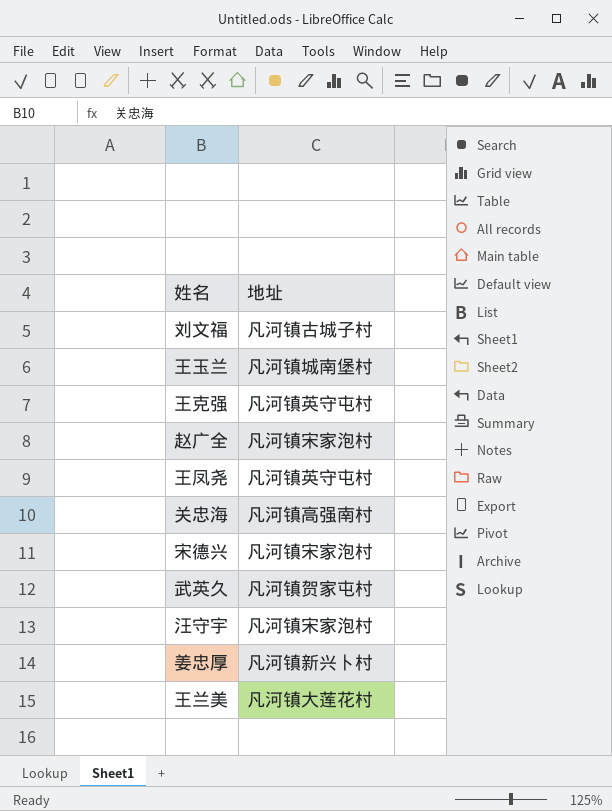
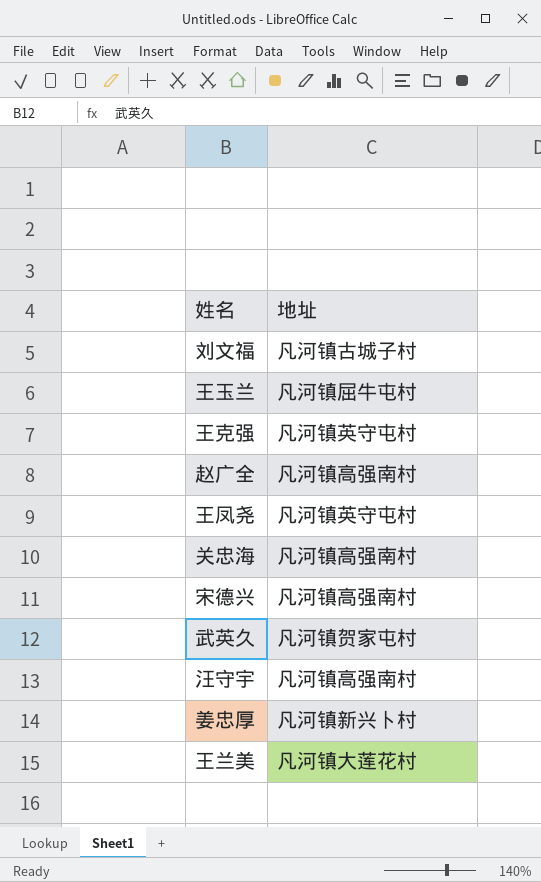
王玉兰 | 地址: 凡河镇城南堡村 -> 凡河镇屈牛屯村
赵广全 | 地址: 凡河镇宋家泡村 -> 凡河镇高强南村
宋德兴 | 地址: 凡河镇宋家泡村 -> 凡河镇高强南村
汪守宇 | 地址: 凡河镇宋家泡村 -> 凡河镇高强南村

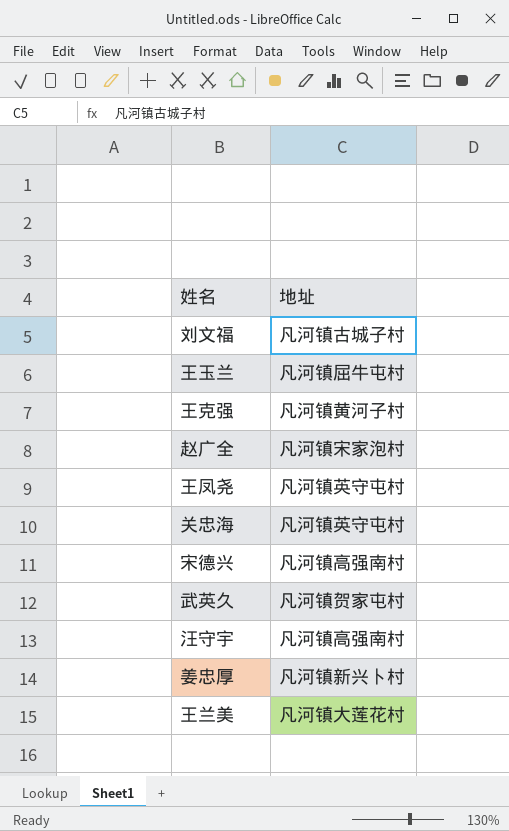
王克强 | 地址: 凡河镇英守屯村 -> 凡河镇黄河子村
赵广全 | 地址: 凡河镇高强南村 -> 凡河镇宋家泡村
关忠海 | 地址: 凡河镇高强南村 -> 凡河镇英守屯村

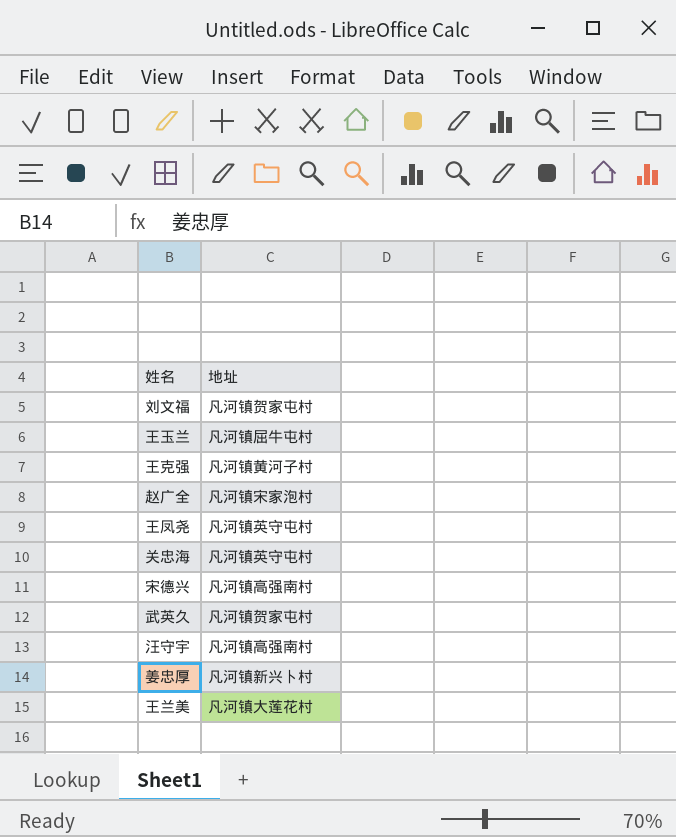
刘文福 | 地址: 凡河镇古城子村 -> 凡河镇贺家屯村

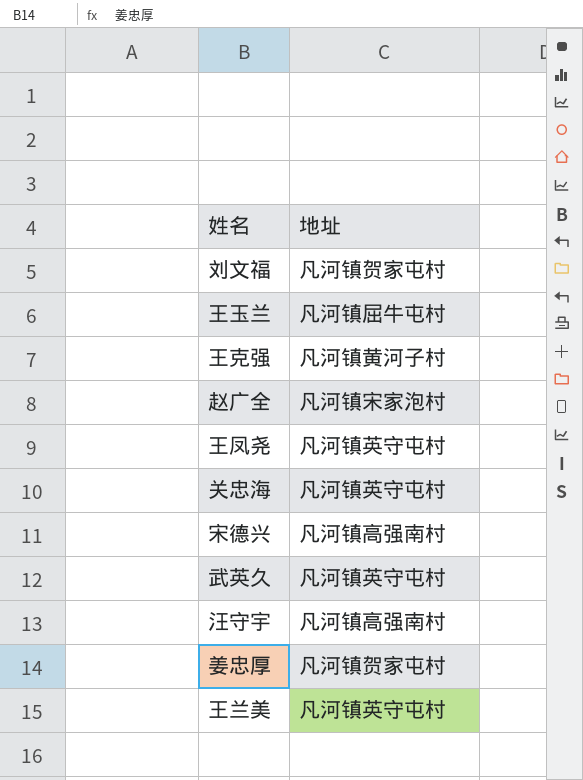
武英久 | 地址: 凡河镇贺家屯村 -> 凡河镇英守屯村
姜忠厚 | 地址: 凡河镇新兴卜村 -> 凡河镇贺家屯村
王兰美 | 地址: 凡河镇大莲花村 -> 凡河镇英守屯村

